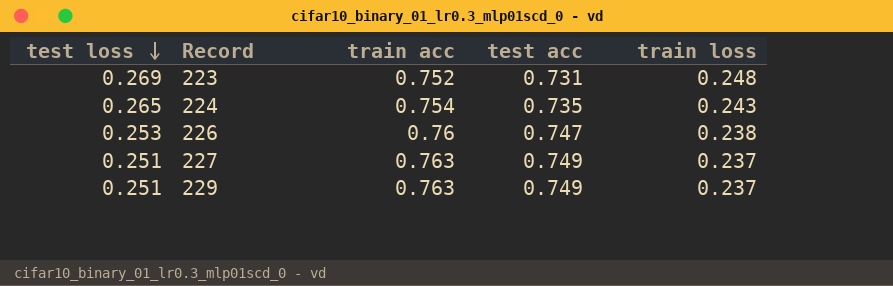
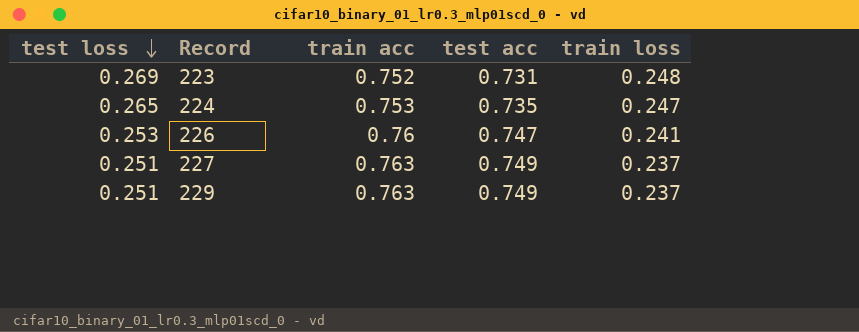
224 | train acc: 0.754 -> 0.753
224 | train loss: 0.243 -> 0.247
226 | train loss: 0.238 -> 0.241

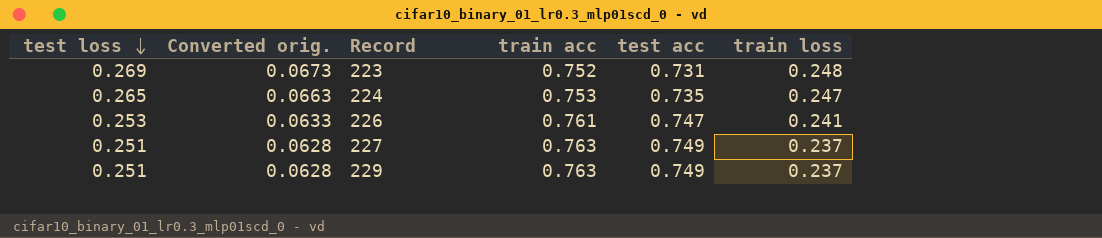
column Converted orig. | formula: none -> [test loss] * 0.25
226 | train acc: 0.76 -> 0.761

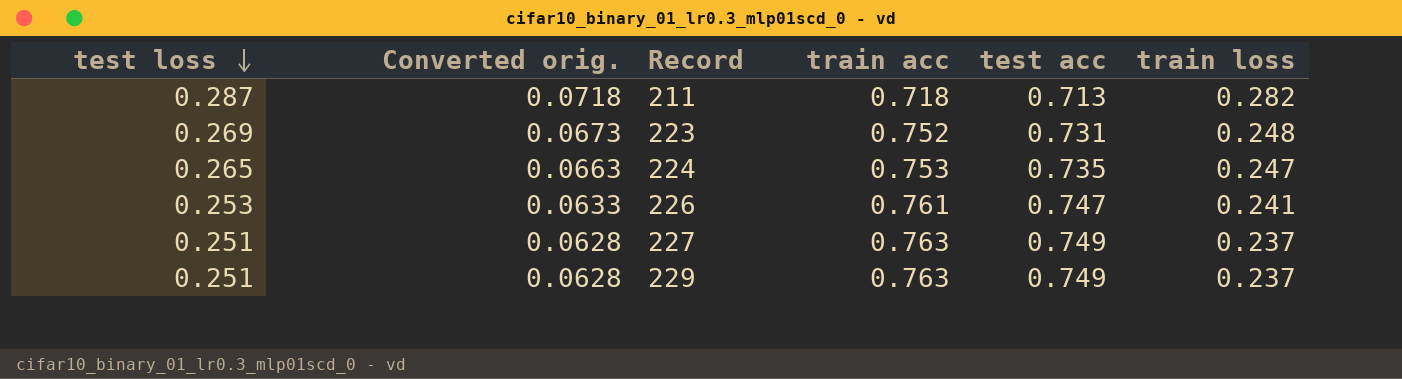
row 211: none -> 0.287 | 0.0718 | 0.718 | 0.713 | 0.282

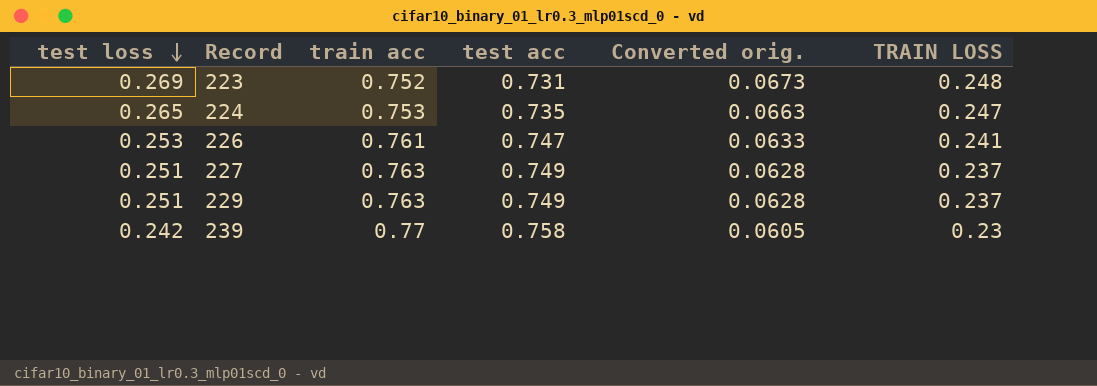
column Converted orig. | position: 2 -> 5
column name: train loss -> TRAIN LOSS
row 211: 0.287 | 0.0718 | 0.718 | 0.713 | 0.282 -> none
row 239: none -> 0.242 | 0.77 | 0.758 | 0.0605 | 0.23

